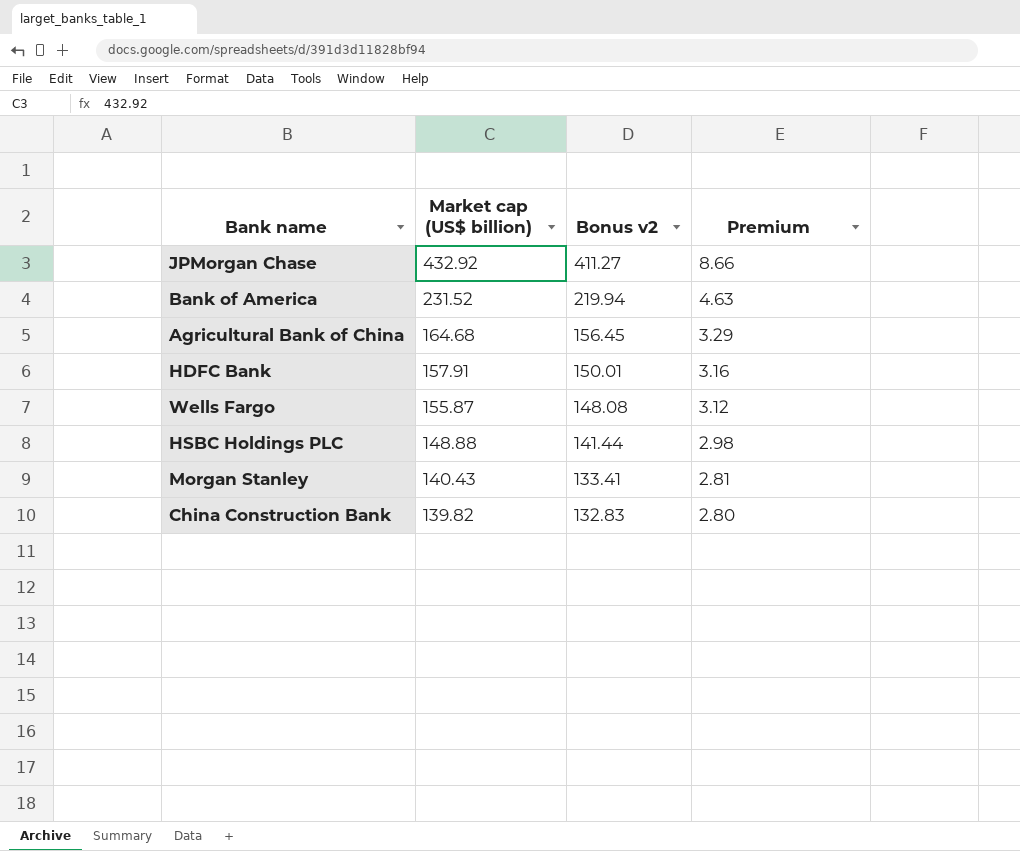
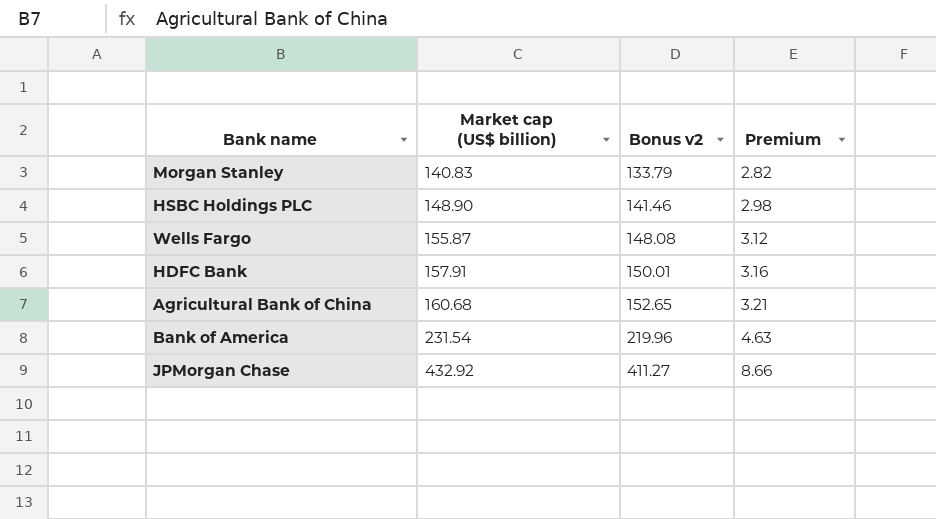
row order: Market cap (US$ billion) descending -> Market cap (US$ billion) ascending
row China Construction Bank: 139.82 | 132.83 | 2.80 -> none
Morgan Stanley | Market cap (US$ billion): 140.43 -> 140.83
Morgan Stanley | Bonus v2: 133.41 -> 133.79
Morgan Stanley | Premium: 2.81 -> 2.82
HSBC Holdings PLC | Market cap (US$ billion): 148.88 -> 148.90
HSBC Holdings PLC | Bonus v2: 141.44 -> 141.46
Agricultural Bank of China | Market cap (US$ billion): 164.68 -> 160.68
Agricultural Bank of China | Bonus v2: 156.45 -> 152.65
Agricultural Bank of China | Premium: 3.29 -> 3.21
Bank of America | Market cap (US$ billion): 231.52 -> 231.54
Bank of America | Bonus v2: 219.94 -> 219.96

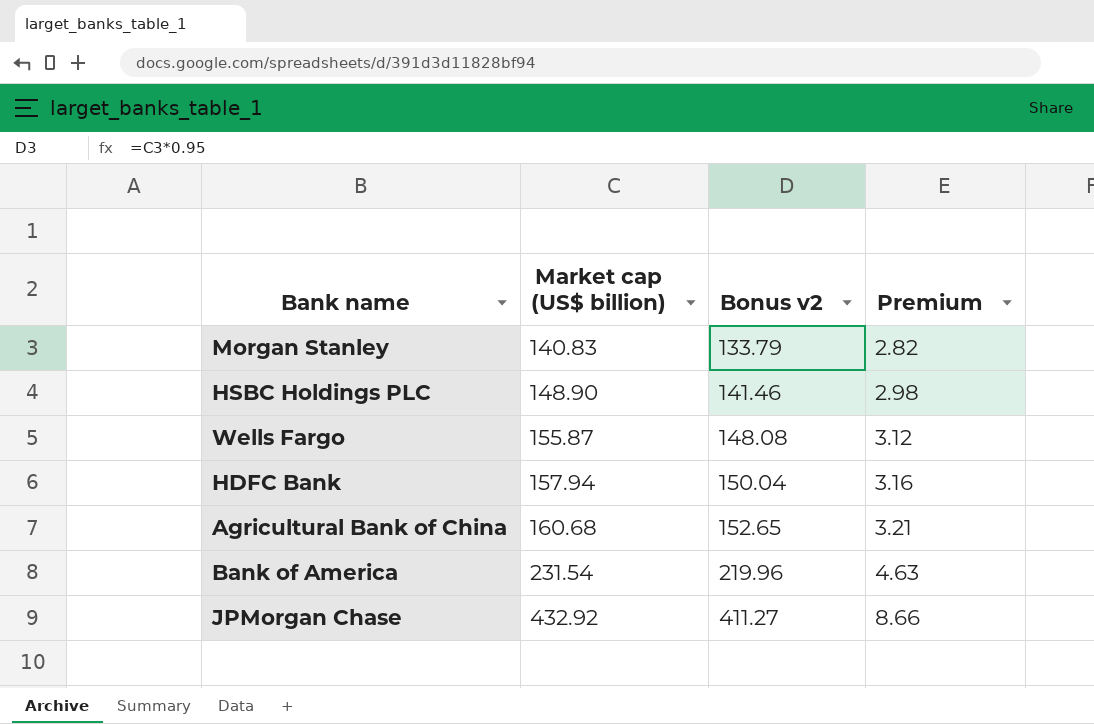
HDFC Bank | Market cap (US$ billion): 157.91 -> 157.94
HDFC Bank | Bonus v2: 150.01 -> 150.04

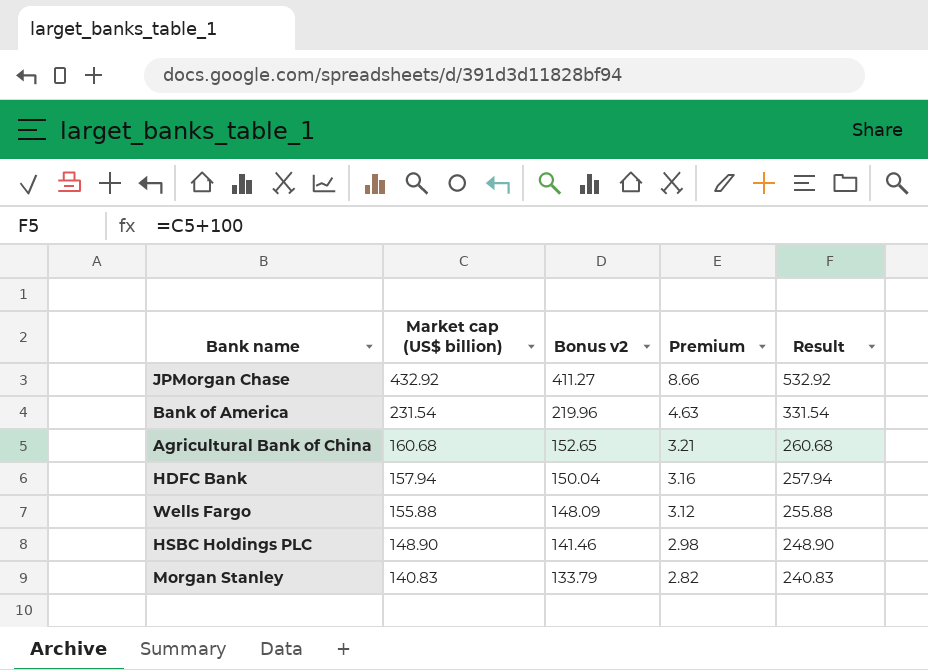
row order: Market cap (US$ billion) ascending -> Market cap (US$ billion) descending
column Result | formula: none -> [Market cap (US$ billion)] + 100
Wells Fargo | Market cap (US$ billion): 155.87 -> 155.88
Wells Fargo | Bonus v2: 148.08 -> 148.09

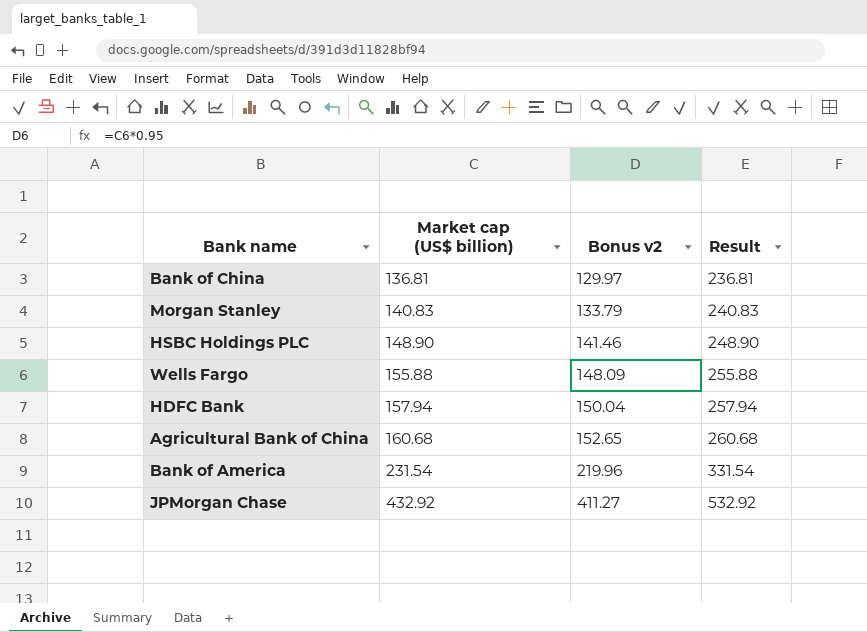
row order: Market cap (US$ billion) descending -> Market cap (US$ billion) ascending
column Premium | formula: [Market cap (US$ billion)] * 0.02 -> none
row Bank of China: none -> 136.81 | 129.97 | 236.81

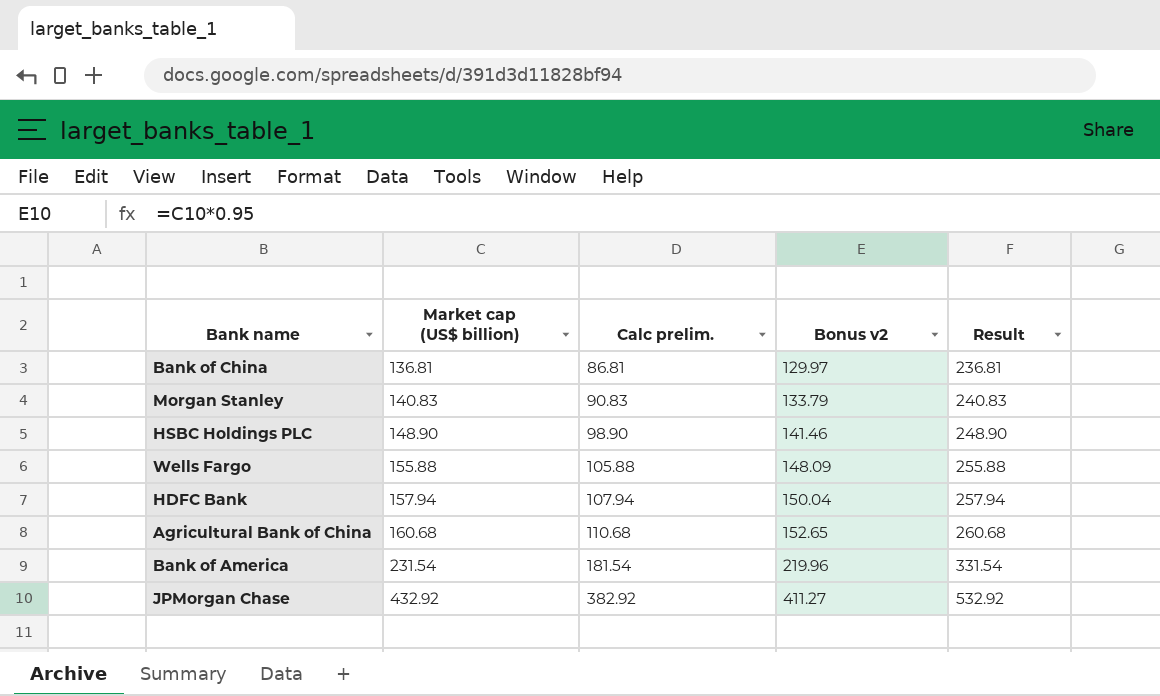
column Calc prelim. | formula: none -> [Market cap (US$ billion)] - 50

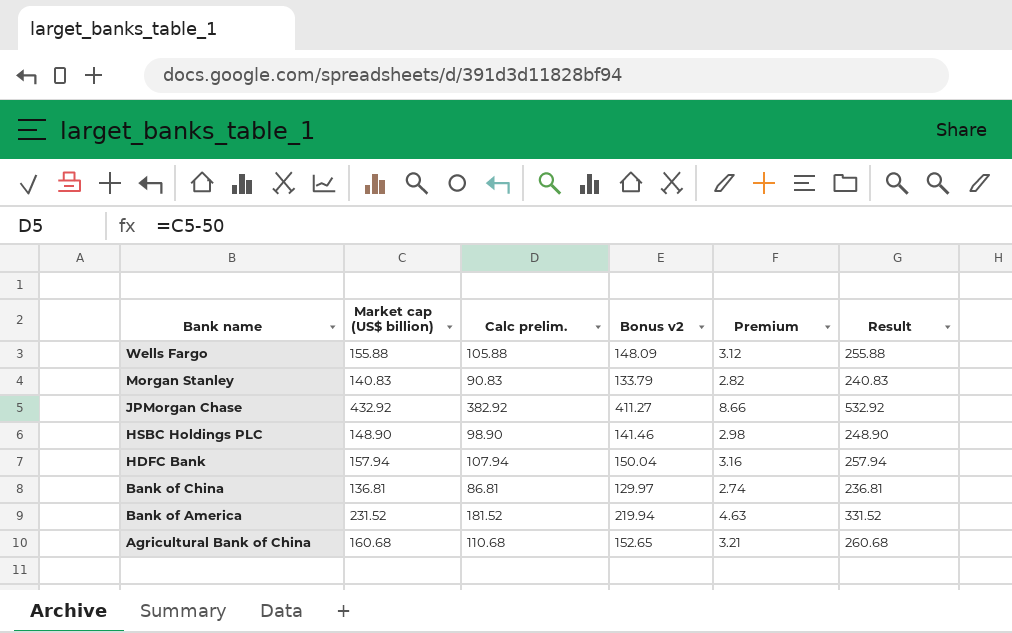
row order: Market cap (US$ billion) ascending -> Bank name descending
column Premium | formula: none -> [Market cap (US$ billion)] * 0.02
Bank of America | Market cap (US$ billion): 231.54 -> 231.52
Bank of America | Calc prelim.: 181.54 -> 181.52
Bank of America | Bonus v2: 219.96 -> 219.94
Bank of America | Result: 331.54 -> 331.52

